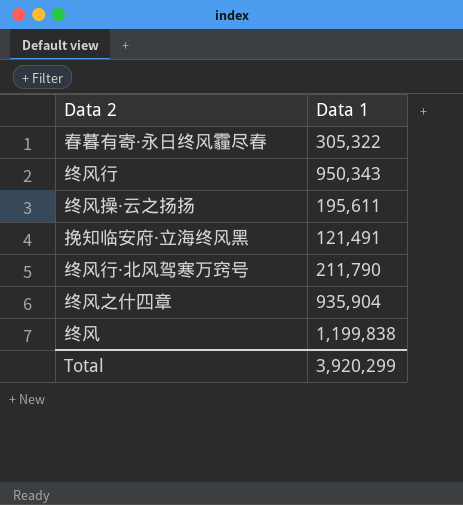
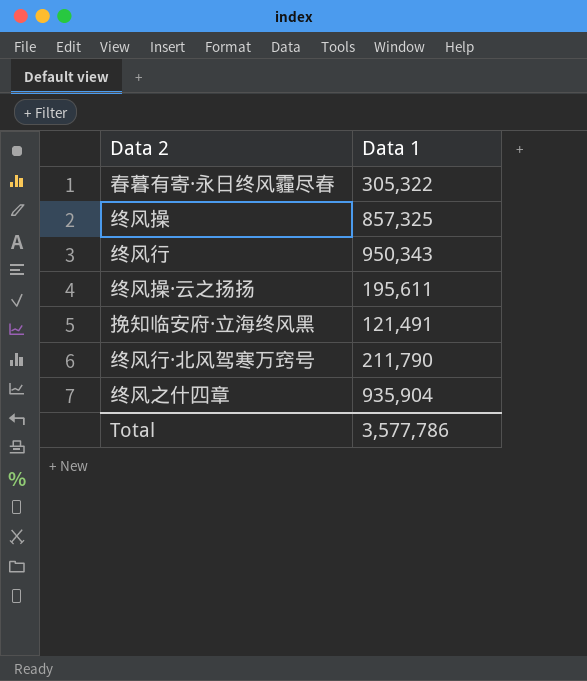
row 终风: 1,199,838 -> none
row 终风操: none -> 857,325
Total | Data 1: 3,920,299 -> 3,577,786

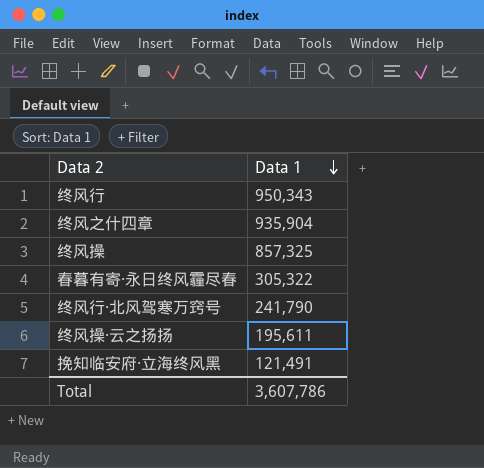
row order: none -> Data 1 descending
终风行·北风驾寒万窍号 | Data 1: 211,790 -> 241,790
Total | Data 1: 3,577,786 -> 3,607,786

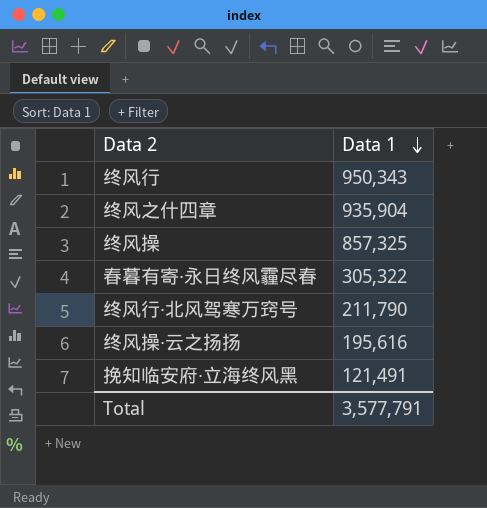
终风行·北风驾寒万窍号 | Data 1: 241,790 -> 211,790
终风操·云之扬扬 | Data 1: 195,611 -> 195,616
Total | Data 1: 3,607,786 -> 3,577,791

